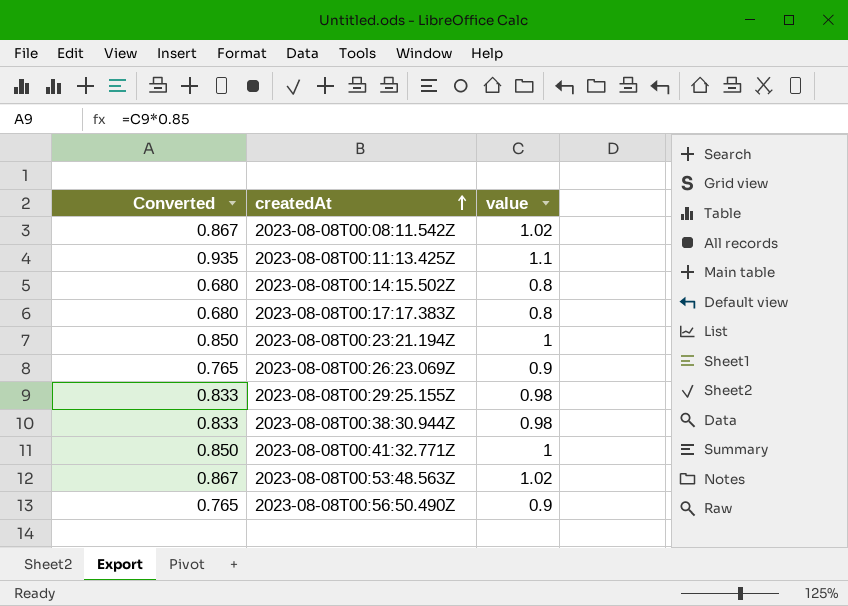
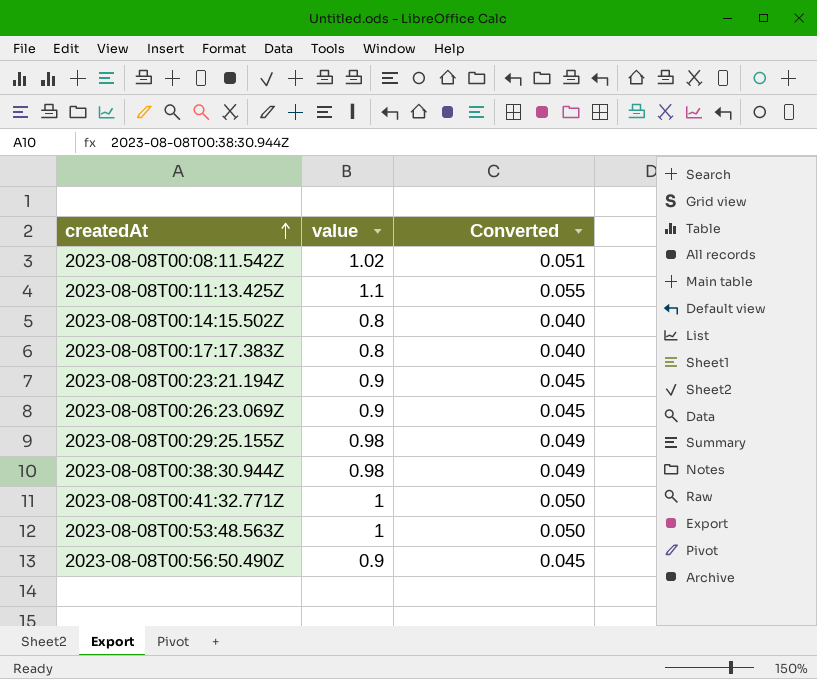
column Converted | formula: [value] * 0.85 -> [value] * 0.05
column Converted | position: 1 -> 3
2023-08-08T00:23:21.194Z | value: 1 -> 0.9
2023-08-08T00:53:48.563Z | value: 1.02 -> 1

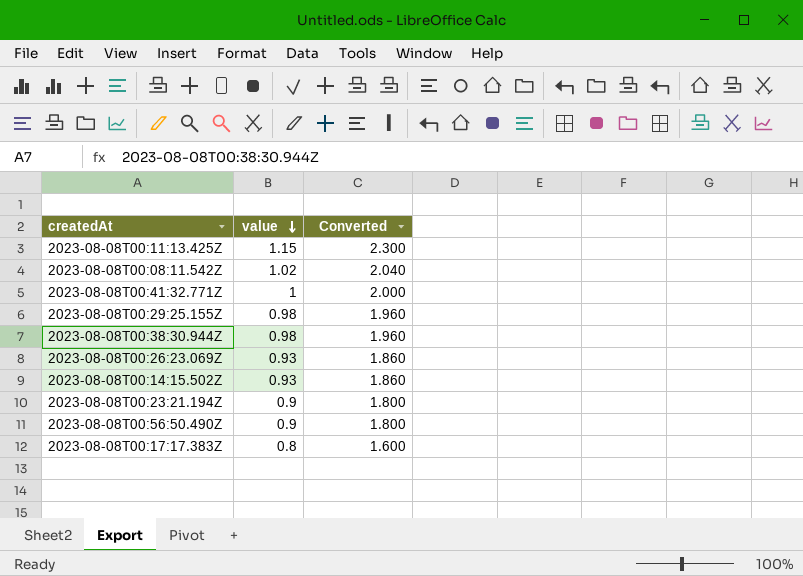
row order: createdAt ascending -> value descending
column Converted | formula: [value] * 0.05 -> [value] * 2
row 2023-08-08T00:53:48.563Z: 1 | 0.050 -> none
2023-08-08T00:11:13.425Z | value: 1.1 -> 1.15
2023-08-08T00:26:23.069Z | value: 0.9 -> 0.93
2023-08-08T00:14:15.502Z | value: 0.8 -> 0.93

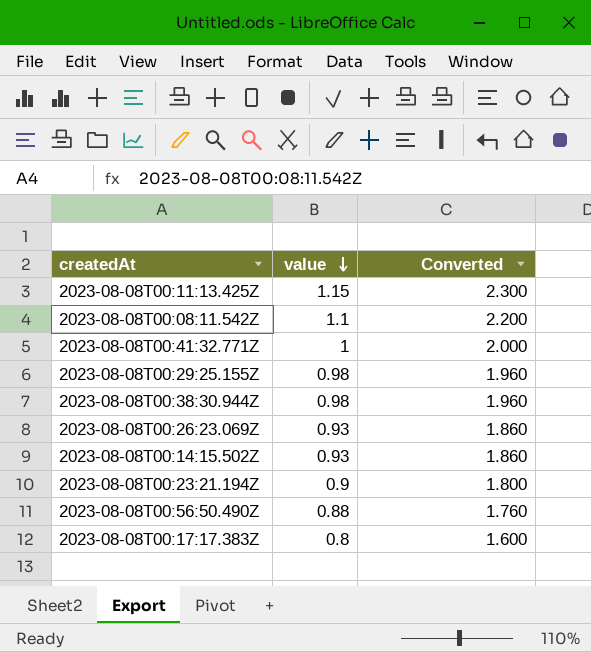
2023-08-08T00:08:11.542Z | value: 1.02 -> 1.1
2023-08-08T00:08:11.542Z | Converted: 2.040 -> 2.200
2023-08-08T00:56:50.490Z | value: 0.9 -> 0.88
2023-08-08T00:56:50.490Z | Converted: 1.800 -> 1.760

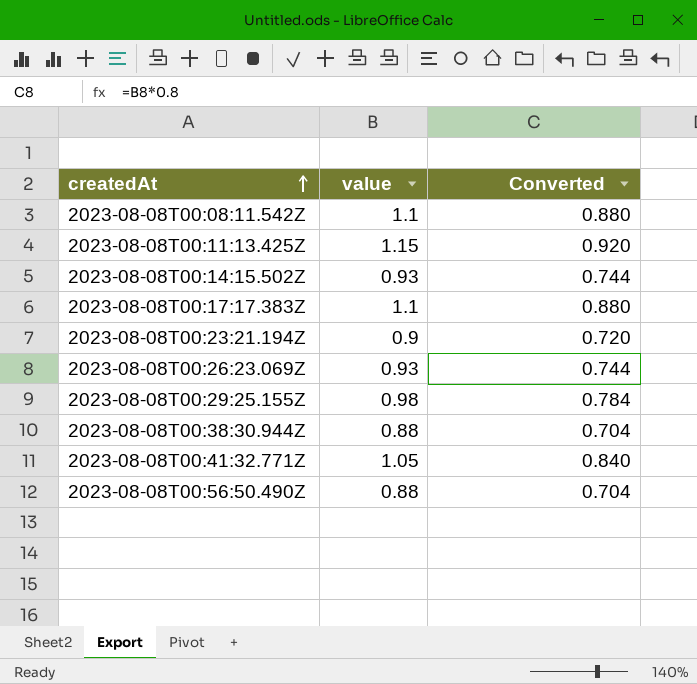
row order: value descending -> createdAt ascending
column Converted | formula: [value] * 2 -> [value] * 0.8
2023-08-08T00:17:17.383Z | value: 0.8 -> 1.1
2023-08-08T00:38:30.944Z | value: 0.98 -> 0.88
2023-08-08T00:41:32.771Z | value: 1 -> 1.05

